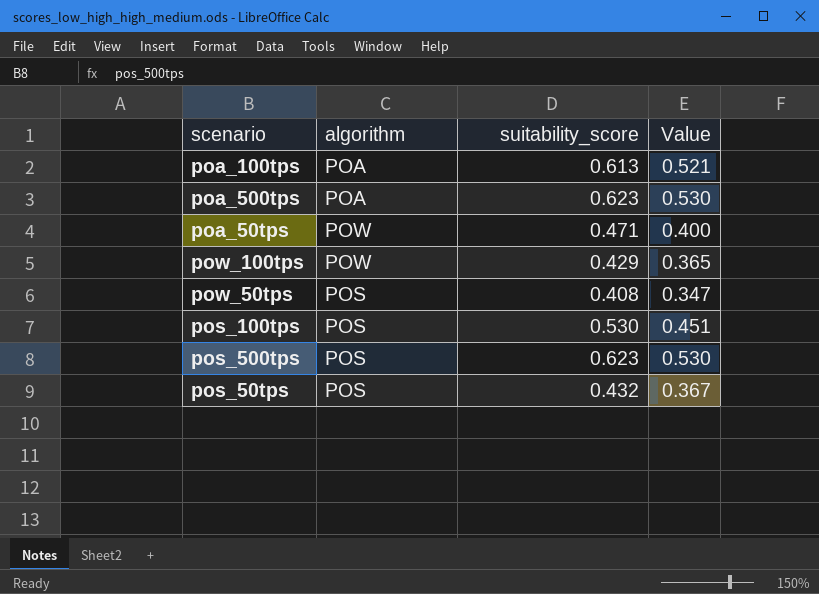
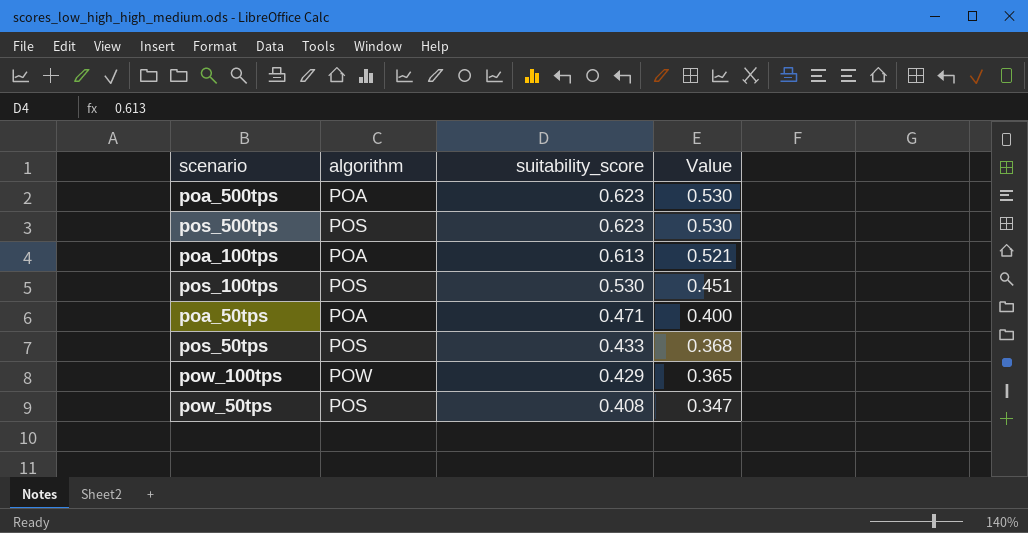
row order: none -> suitability_score descending
poa_50tps | algorithm: POW -> POA
pos_50tps | suitability_score: 0.432 -> 0.433
pos_50tps | Value: 0.367 -> 0.368

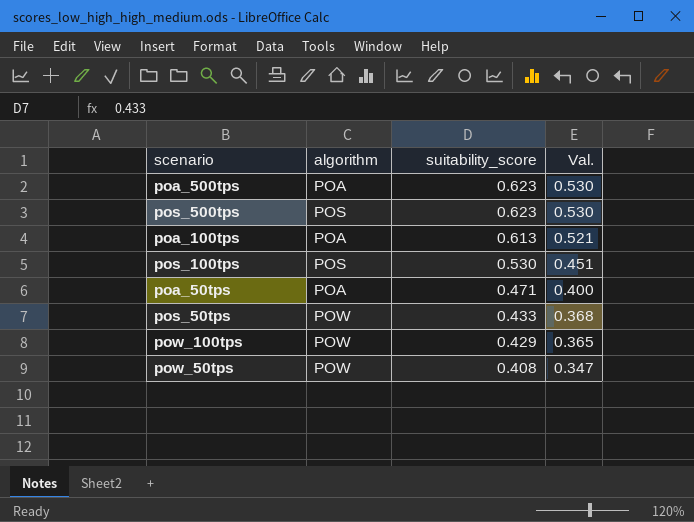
column name: Value -> Val.
pos_50tps | algorithm: POS -> POW
pow_50tps | algorithm: POS -> POW

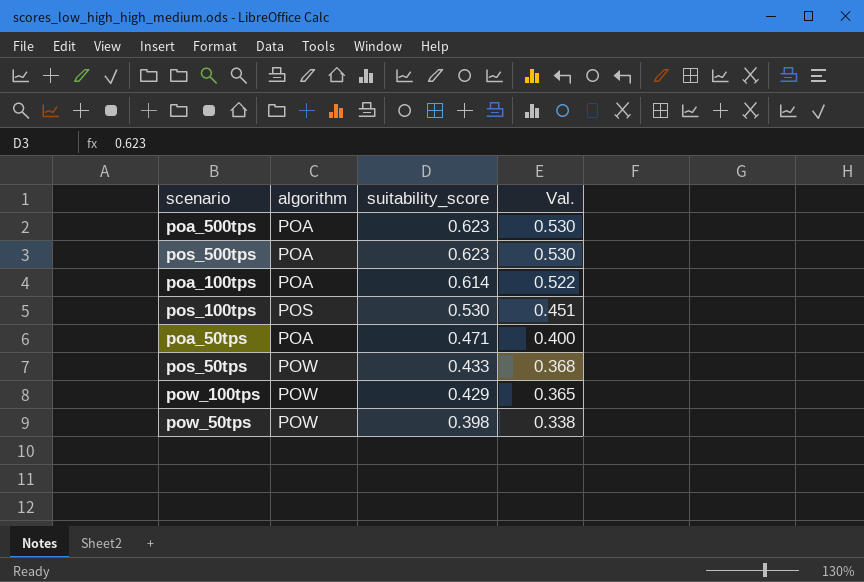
pos_500tps | algorithm: POS -> POA
poa_100tps | suitability_score: 0.613 -> 0.614
poa_100tps | Val.: 0.521 -> 0.522
pow_50tps | suitability_score: 0.408 -> 0.398
pow_50tps | Val.: 0.347 -> 0.338

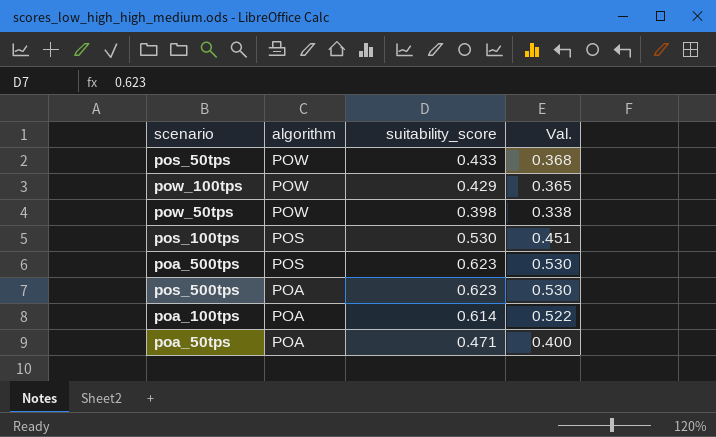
row order: suitability_score descending -> algorithm descending
poa_500tps | algorithm: POA -> POS

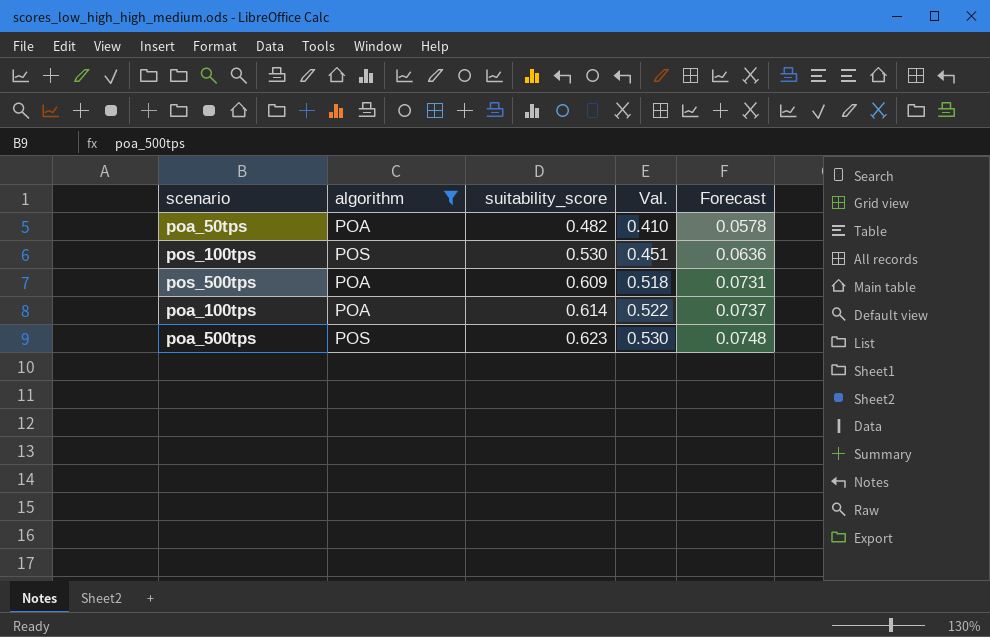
filter: none -> algorithm != POW
row order: algorithm descending -> suitability_score ascending
column Forecast | formula: none -> [suitability_score] * 0.12
poa_50tps | suitability_score: 0.471 -> 0.482
poa_50tps | Val.: 0.400 -> 0.410
pos_500tps | suitability_score: 0.623 -> 0.609
pos_500tps | Val.: 0.530 -> 0.518

